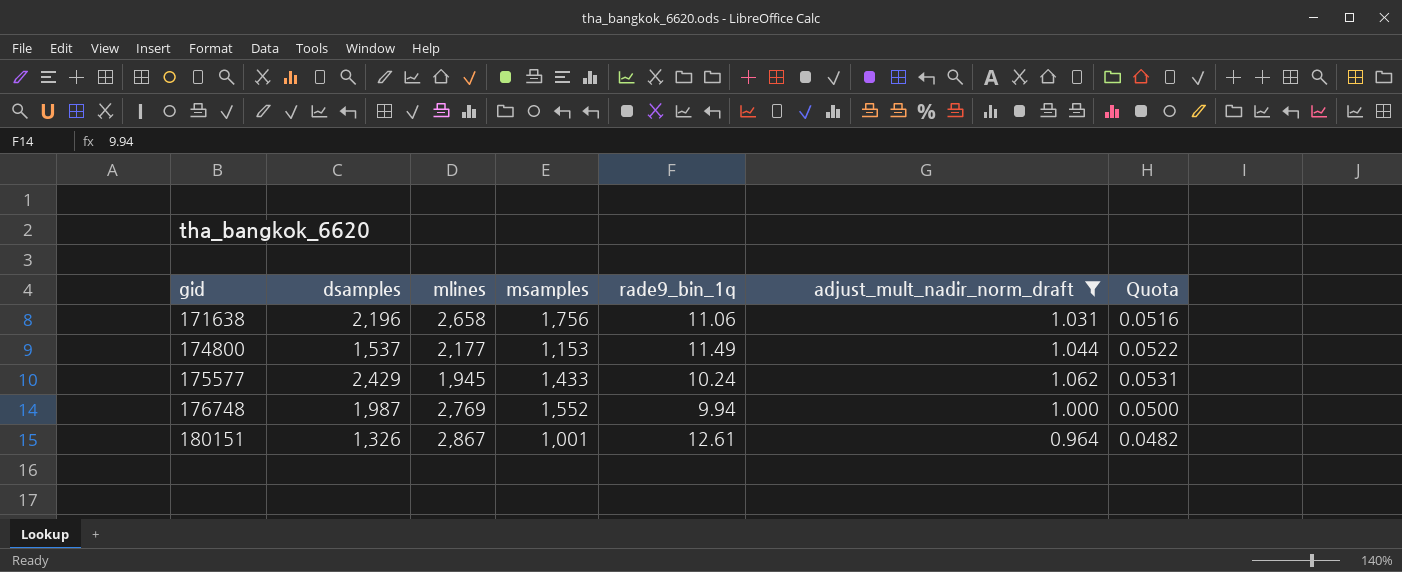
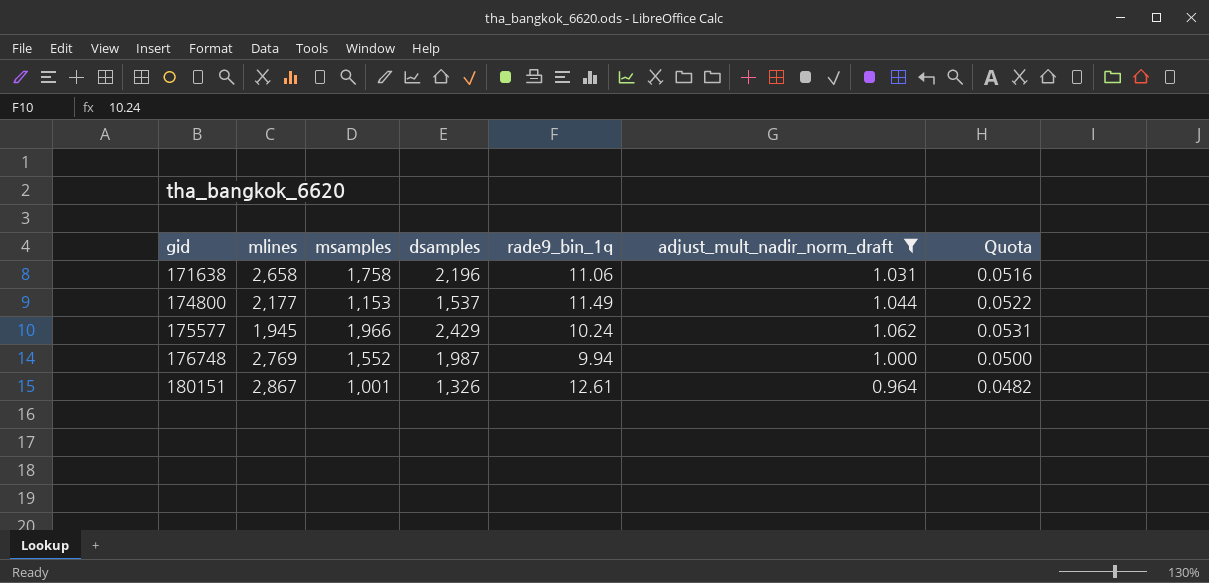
column dsamples | position: 2 -> 4
171638 | msamples: 1,756 -> 1,758
175577 | msamples: 1,433 -> 1,966

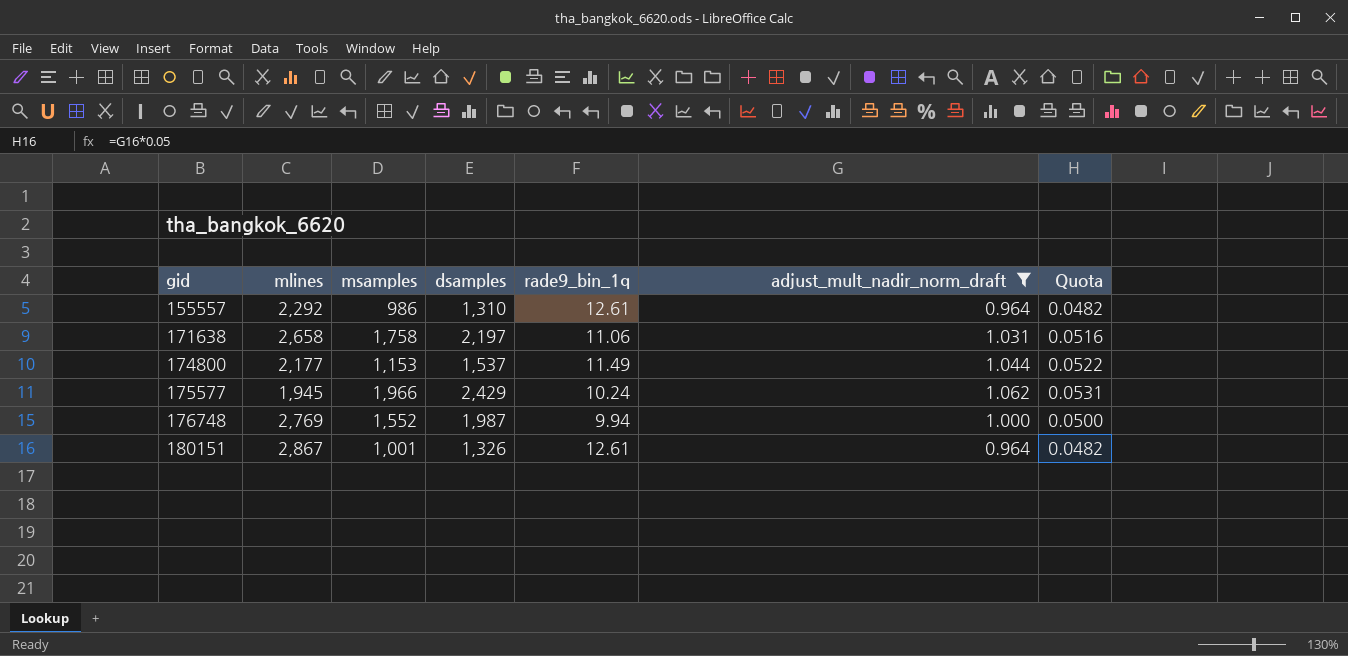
row 155557: none -> 2,292 | 986 | 1,310 | 12.61 | 0.964 | 0.0482
171638 | dsamples: 2,196 -> 2,197

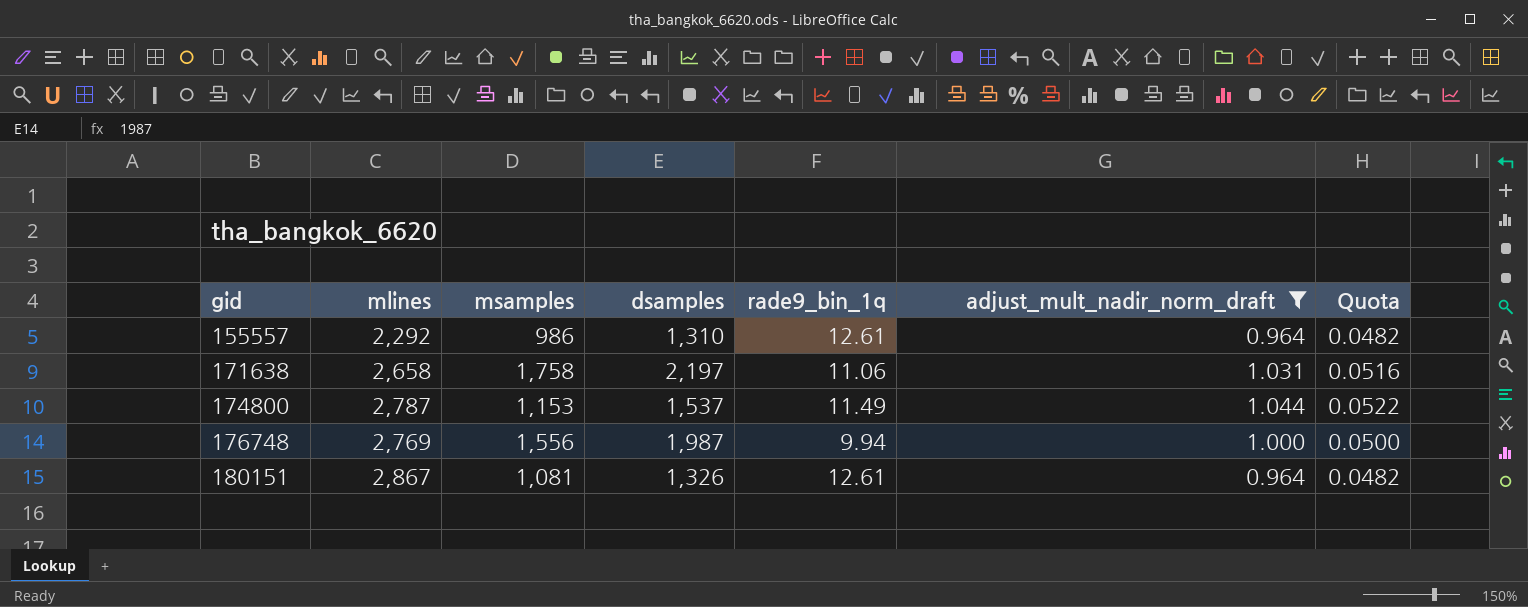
row 175577: 1,945 | 1,966 | 2,429 | 10.24 | 1.062 | 0.0531 -> none
174800 | mlines: 2,177 -> 2,787
176748 | msamples: 1,552 -> 1,556
180151 | msamples: 1,001 -> 1,081

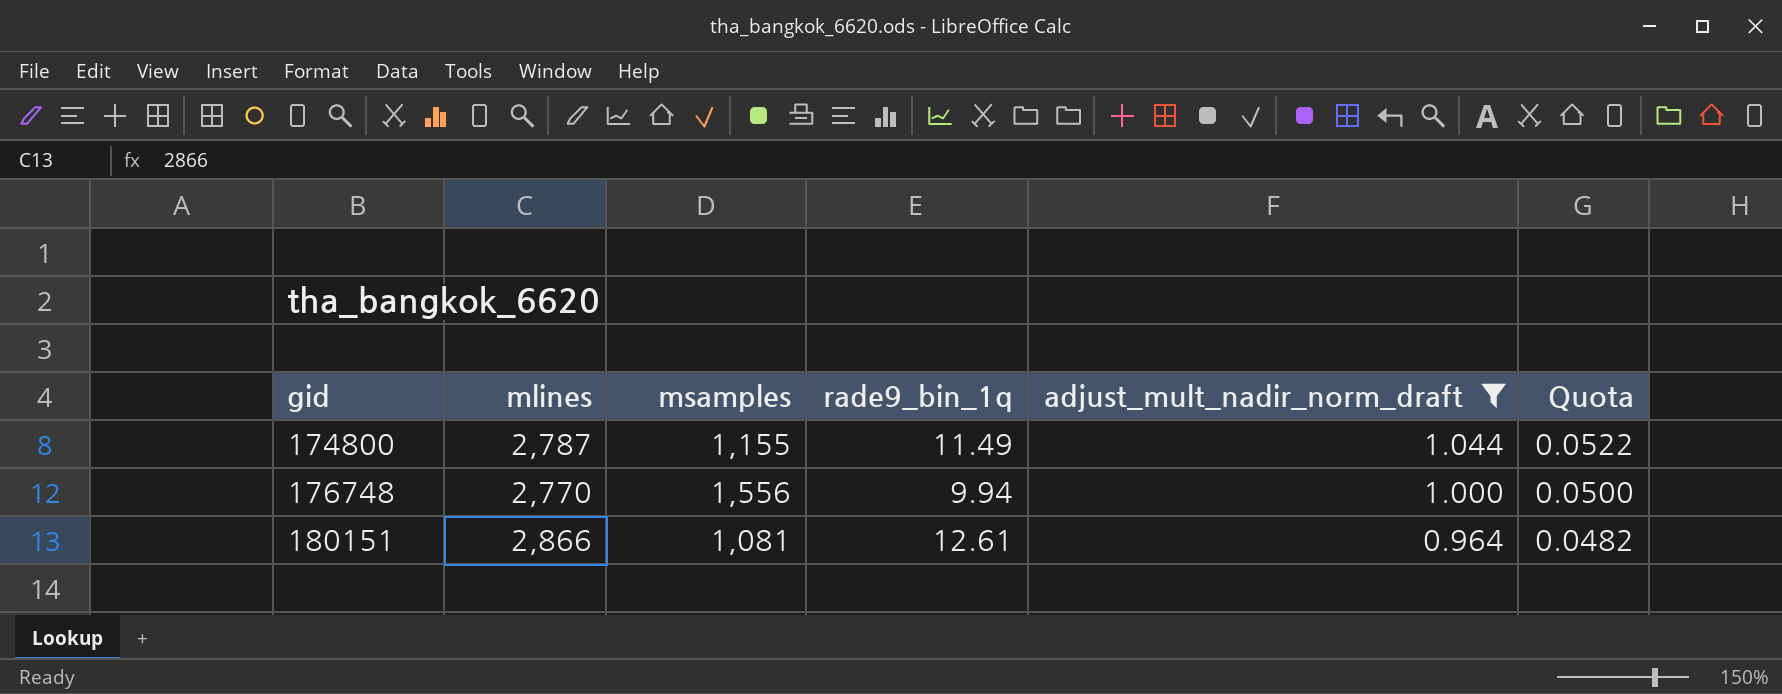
column dsamples | position: 4 -> none
row 155557: 2,292 | 986 | 1,310 | 12.61 | 0.964 | 0.0482 -> none
row 171638: 2,658 | 1,758 | 2,197 | 11.06 | 1.031 | 0.0516 -> none
174800 | msamples: 1,153 -> 1,155
176748 | mlines: 2,769 -> 2,770
180151 | mlines: 2,867 -> 2,866

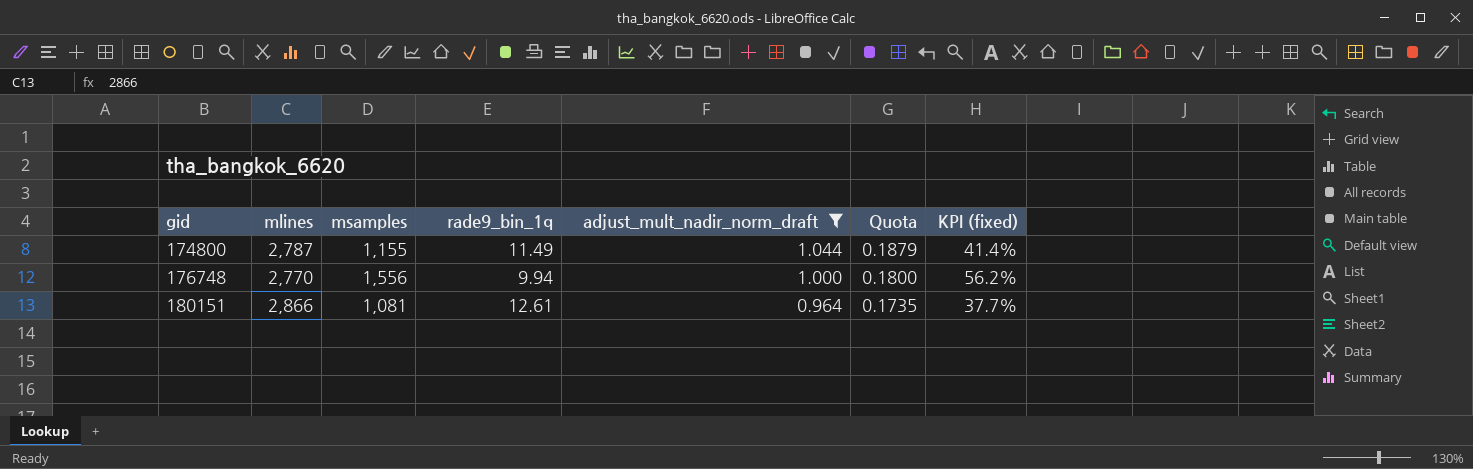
column Quota | formula: [adjust_mult_nadir_norm_draft] * 0.05 -> [adjust_mult_nadir_norm_draft] * 0.18
column KPI (fixed) | formula: none -> [msamples] / [mlines]

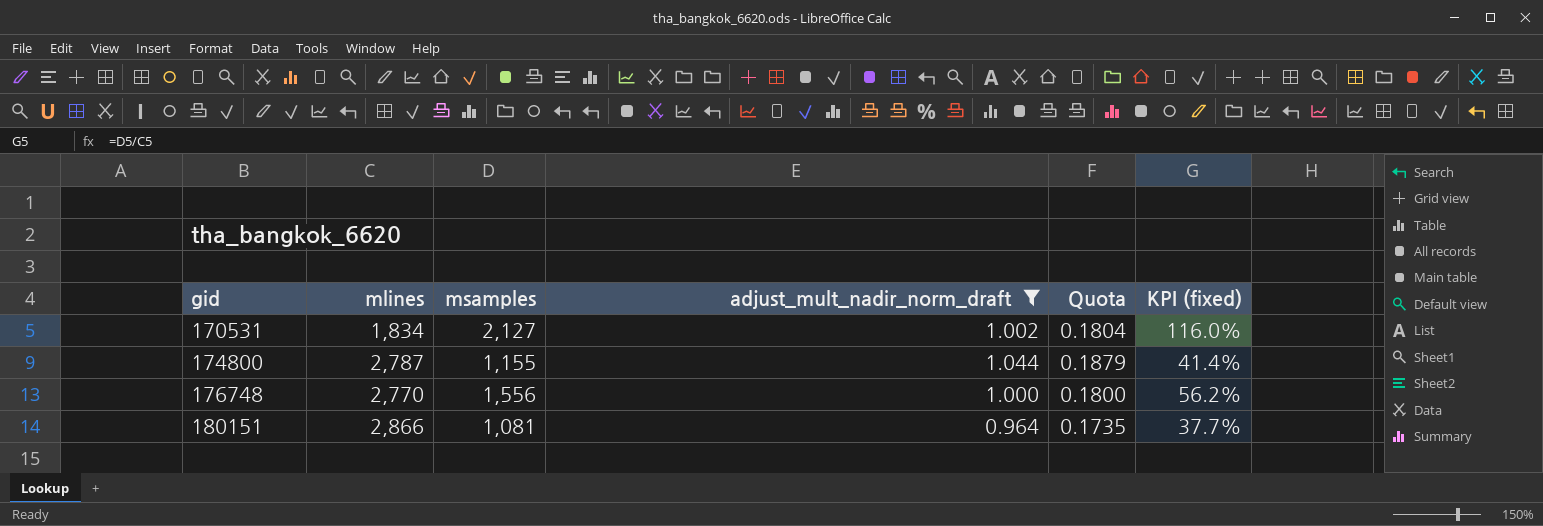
column rade9_bin_1q | position: 4 -> none
row 170531: none -> 1,834 | 2,127 | 1.002 | 0.1804 | 116.0%

